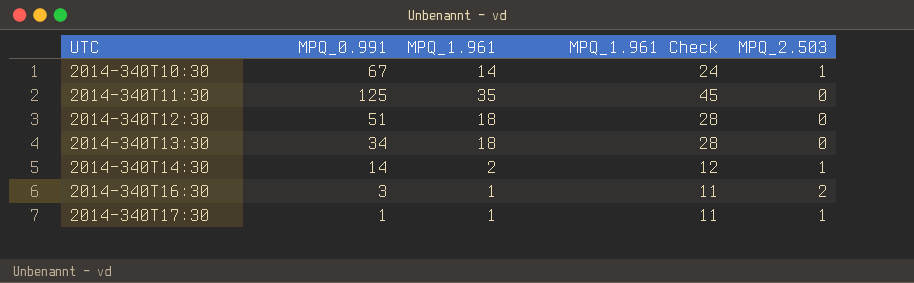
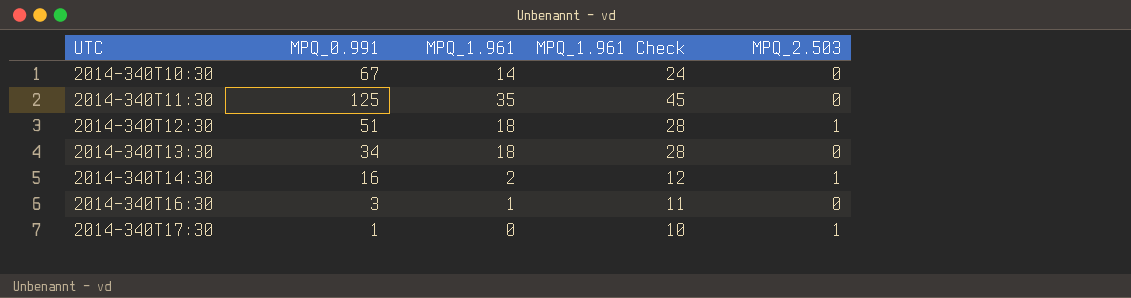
2014-340T10:30 | MPQ_2.503: 1 -> 0
2014-340T12:30 | MPQ_2.503: 0 -> 1
2014-340T14:30 | MPQ_0.991: 14 -> 16
2014-340T16:30 | MPQ_2.503: 2 -> 0
2014-340T17:30 | MPQ_1.961: 1 -> 0
2014-340T17:30 | MPQ_1.961 Check: 11 -> 10

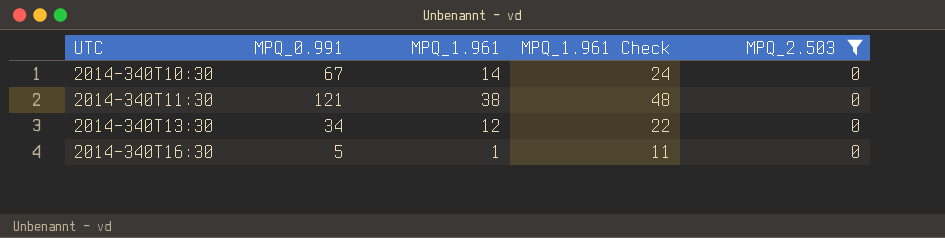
filter: none -> MPQ_2.503 = 0
2014-340T11:30 | MPQ_0.991: 125 -> 121
2014-340T11:30 | MPQ_1.961: 35 -> 38
2014-340T11:30 | MPQ_1.961 Check: 45 -> 48
2014-340T13:30 | MPQ_1.961: 18 -> 12
2014-340T13:30 | MPQ_1.961 Check: 28 -> 22
2014-340T16:30 | MPQ_0.991: 3 -> 5

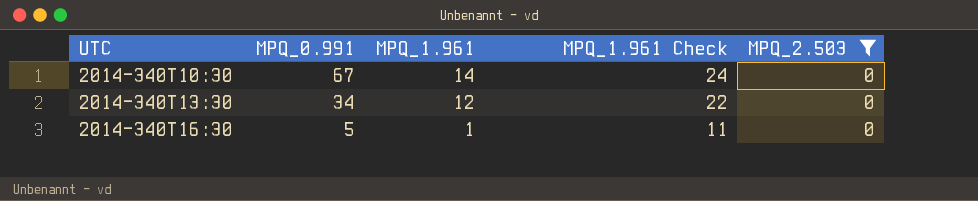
row 2014-340T11:30: 121 | 38 | 48 | 0 -> none

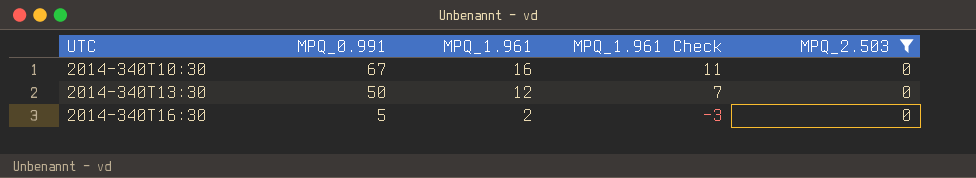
column MPQ_1.961 Check | formula: [MPQ_1.961] + 10 -> [MPQ_1.961] - 5
2014-340T10:30 | MPQ_1.961: 14 -> 16
2014-340T13:30 | MPQ_0.991: 34 -> 50
2014-340T16:30 | MPQ_1.961: 1 -> 2

